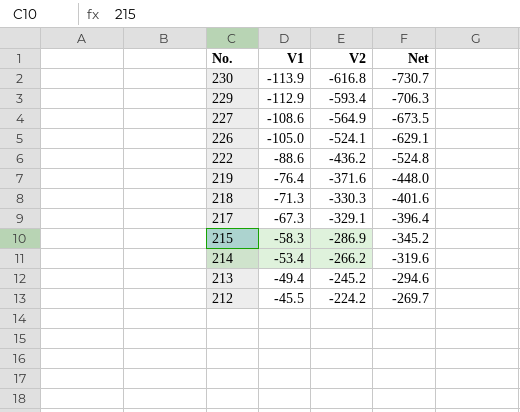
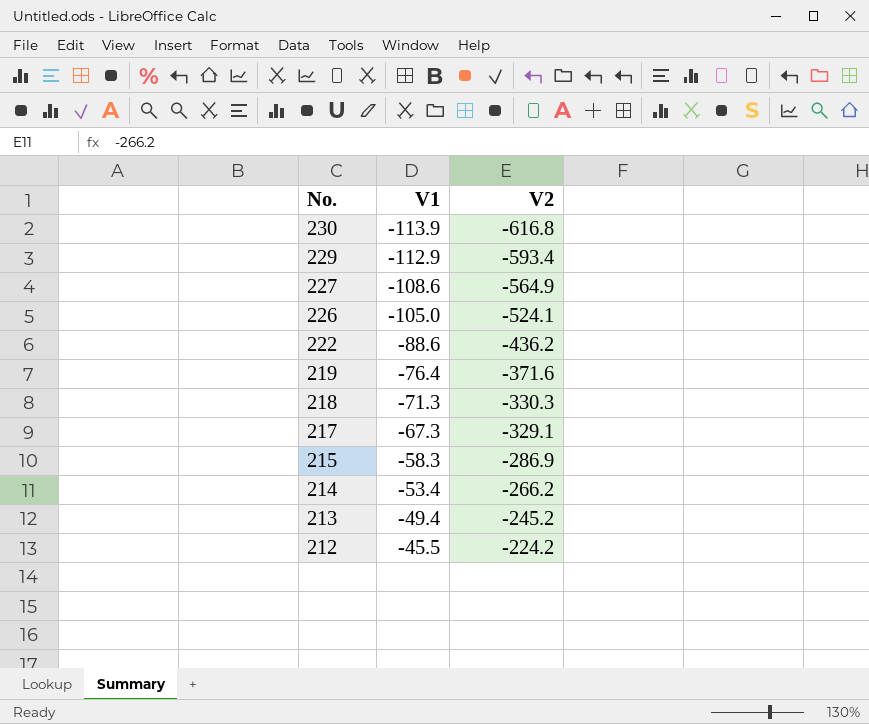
column Net | formula: [V1] + [V2] -> none

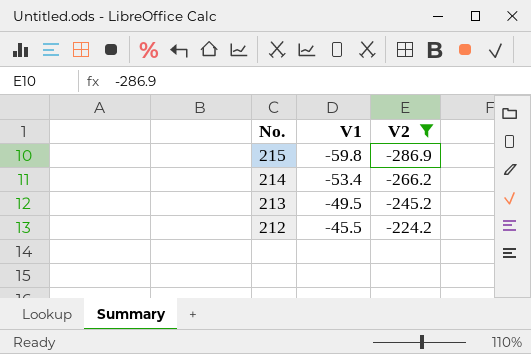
filter: none -> V2 >= -286.9
215 | V1: -58.3 -> -59.8
213 | V1: -49.4 -> -49.5

